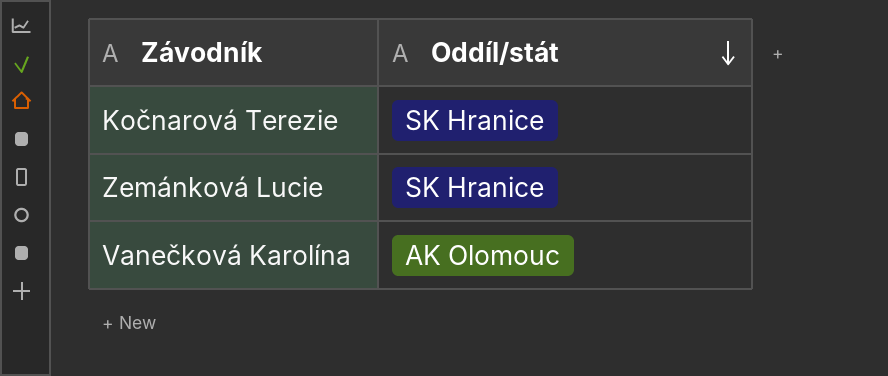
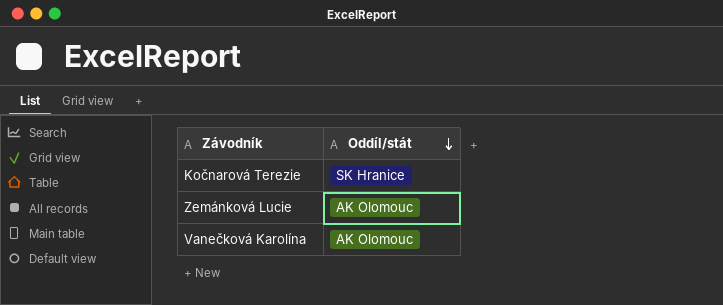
Zemánková Lucie | Oddíl/stát: SK Hranice -> AK Olomouc

